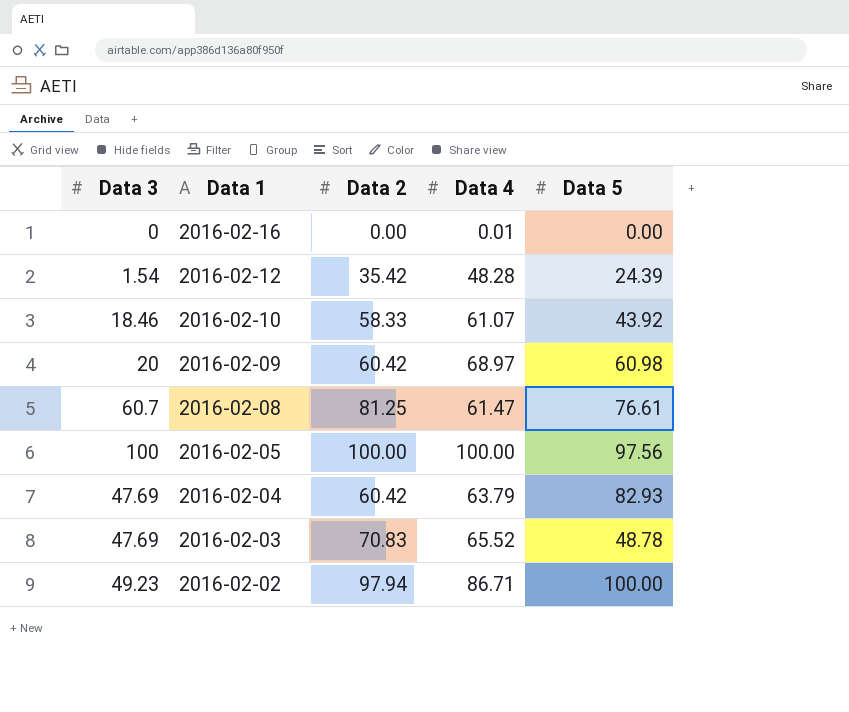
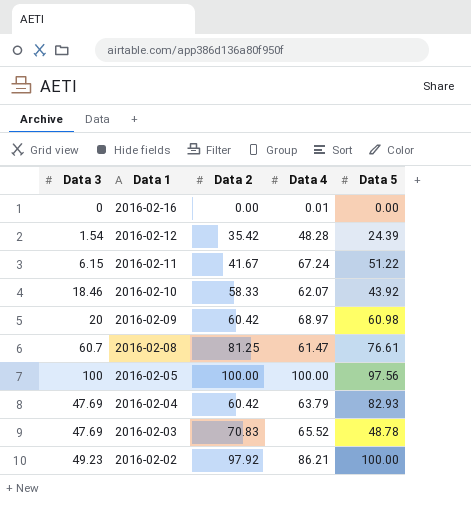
row 2016-02-11: none -> 6.15 | 41.67 | 67.24 | 51.22
2016-02-10 | Data 4: 61.07 -> 62.07
2016-02-02 | Data 2: 97.94 -> 97.92
2016-02-02 | Data 4: 86.71 -> 86.21

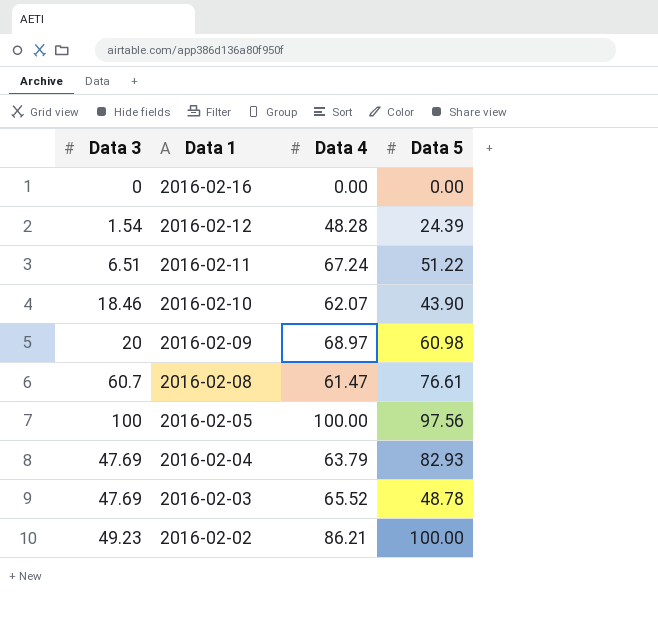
column Data 2 | position: 3 -> none
2016-02-16 | Data 4: 0.01 -> 0.00
2016-02-11 | Data 3: 6.15 -> 6.51
2016-02-10 | Data 5: 43.92 -> 43.90

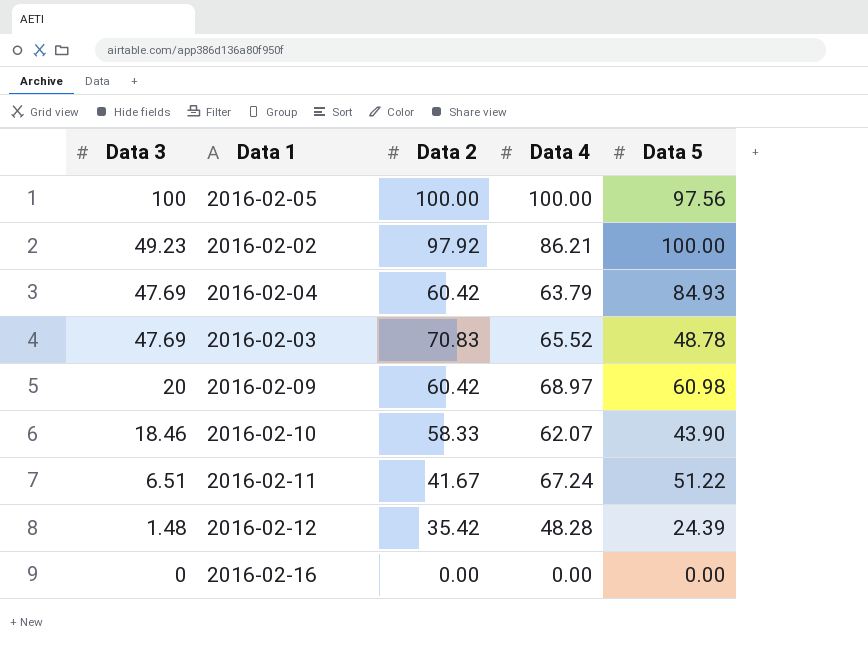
row order: Data 1 descending -> Data 3 descending
column Data 2 | position: none -> 3
row 2016-02-08: 60.7 | 61.47 | 76.61 -> none
2016-02-04 | Data 5: 82.93 -> 84.93
2016-02-12 | Data 3: 1.54 -> 1.48

